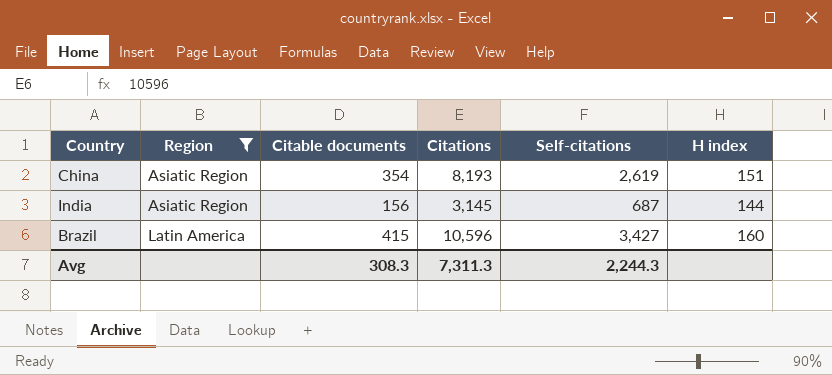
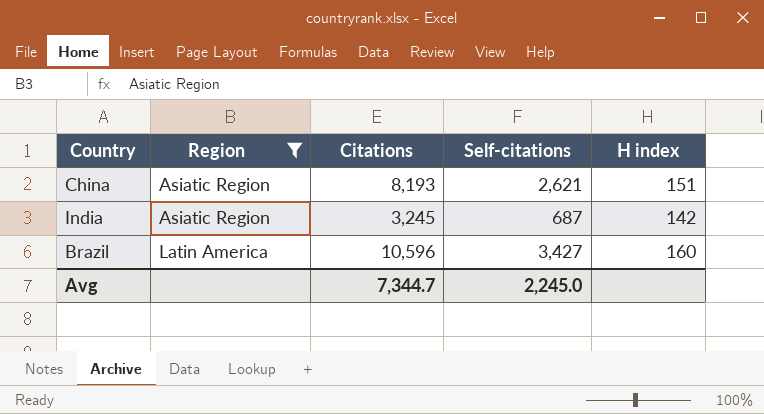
column Citable documents | position: 3 -> none
China | Self-citations: 2,619 -> 2,621
India | Citations: 3,145 -> 3,245
India | H index: 144 -> 142
Avg | Citations: 7,311.3 -> 7,344.7
Avg | Self-citations: 2,244.3 -> 2,245.0

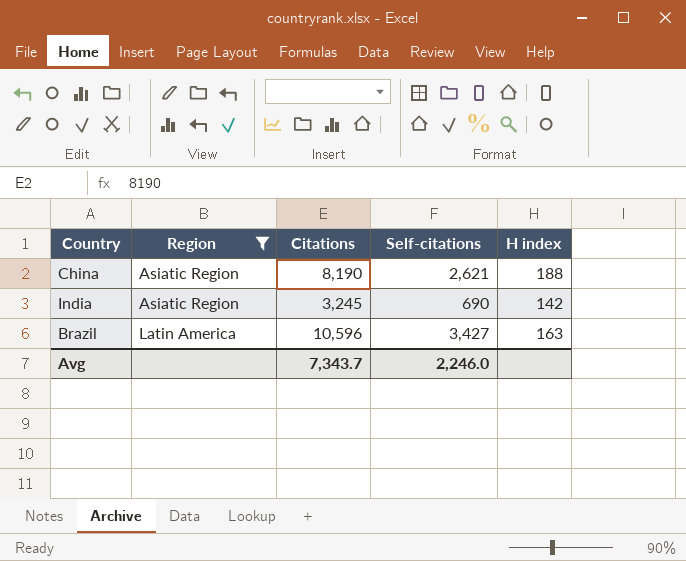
China | Citations: 8,193 -> 8,190
China | H index: 151 -> 188
India | Self-citations: 687 -> 690
Brazil | H index: 160 -> 163
Avg | Citations: 7,344.7 -> 7,343.7
Avg | Self-citations: 2,245.0 -> 2,246.0

